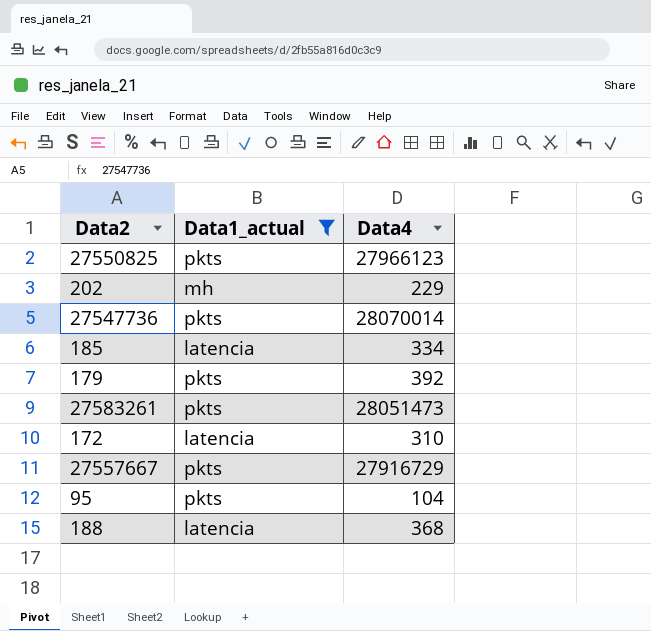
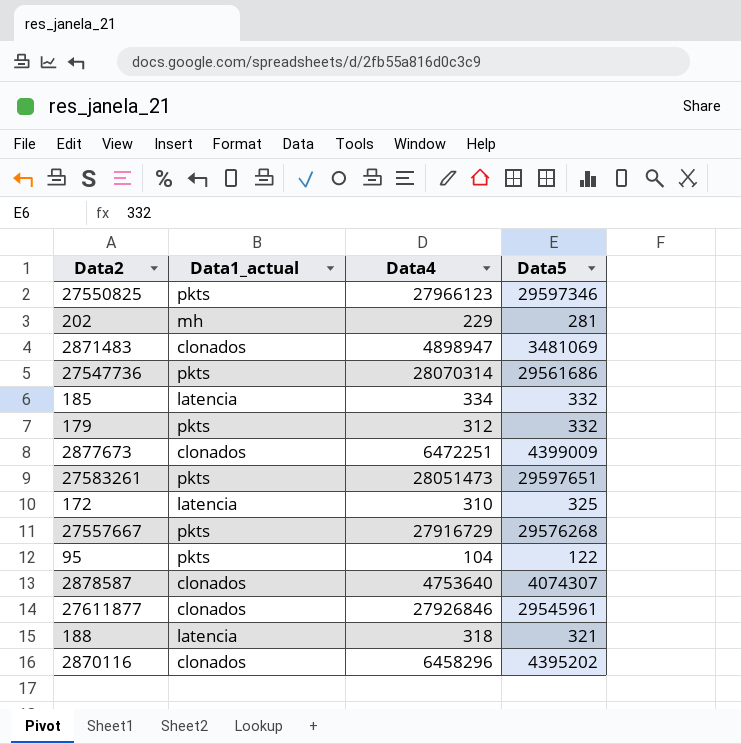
filter: Data1_actual != clonados -> none
column Data5 | position: none -> 4
27547736 | Data4: 28070014 -> 28070314
179 | Data4: 392 -> 312
188 | Data4: 368 -> 318

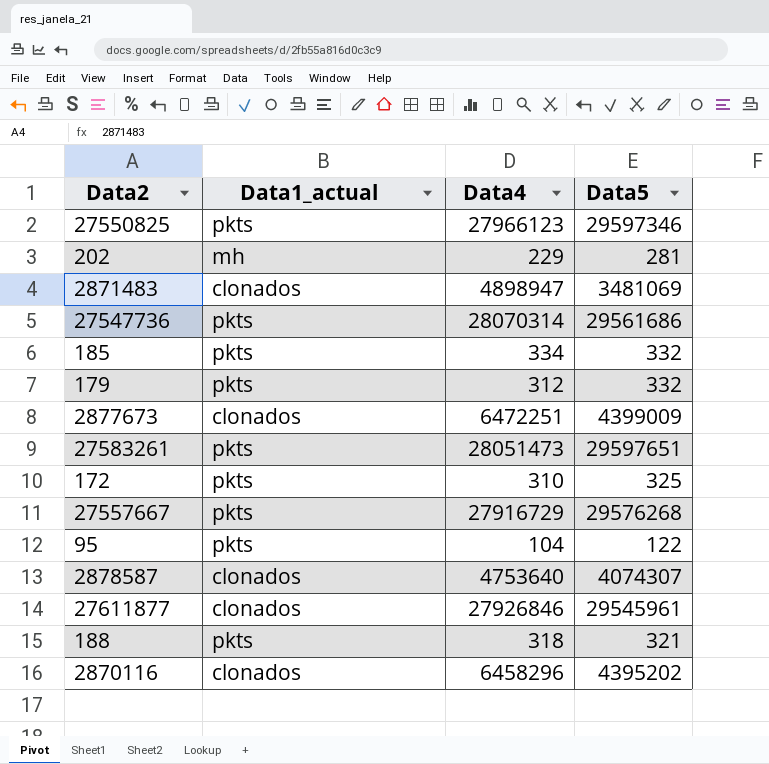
185 | Data1_actual: latencia -> pkts
172 | Data1_actual: latencia -> pkts
188 | Data1_actual: latencia -> pkts

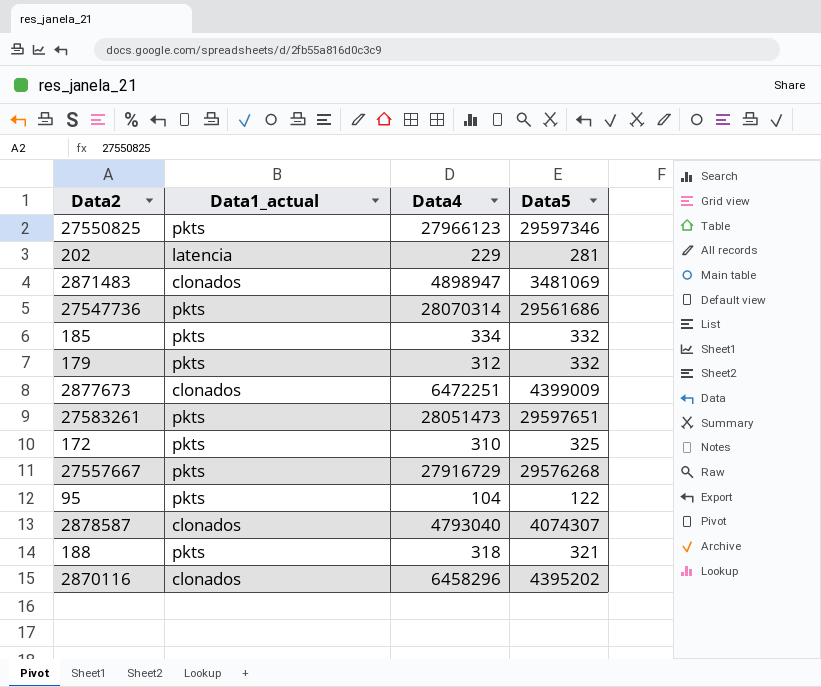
row 27611877: clonados | 27926846 | 29545961 -> none
202 | Data1_actual: mh -> latencia
2878587 | Data4: 4753640 -> 4793040

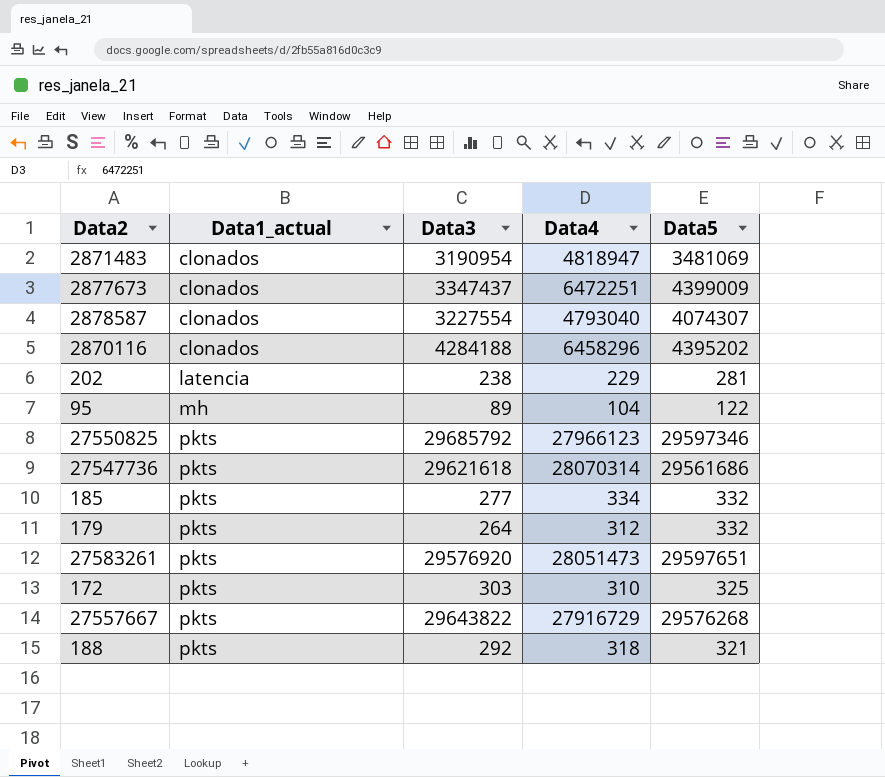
row order: none -> Data1_actual ascending
column Data3 | position: none -> 3
2871483 | Data4: 4898947 -> 4818947
95 | Data1_actual: pkts -> mh

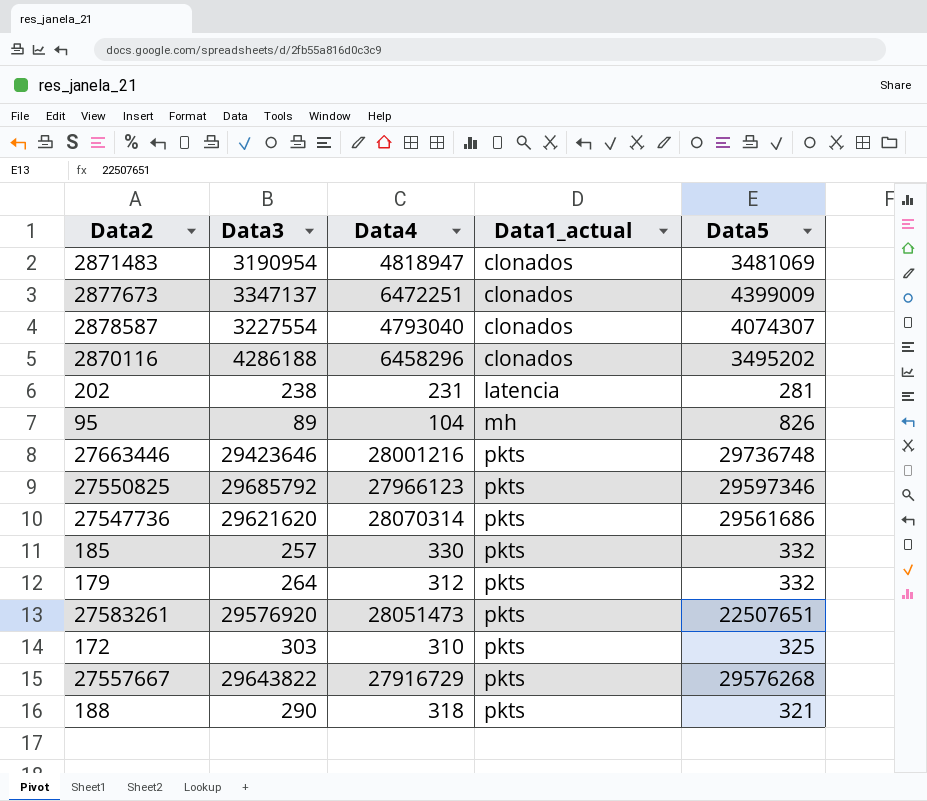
column Data1_actual | position: 2 -> 4
2877673 | Data3: 3347437 -> 3347137
2870116 | Data3: 4284188 -> 4286188
2870116 | Data5: 4395202 -> 3495202
202 | Data4: 229 -> 231
95 | Data5: 122 -> 826
row 27663446: none -> 29423646 | 28001216 | pkts | 29736748
27547736 | Data3: 29621618 -> 29621620
185 | Data3: 277 -> 257
185 | Data4: 334 -> 330
27583261 | Data5: 29597651 -> 22507651
188 | Data3: 292 -> 290

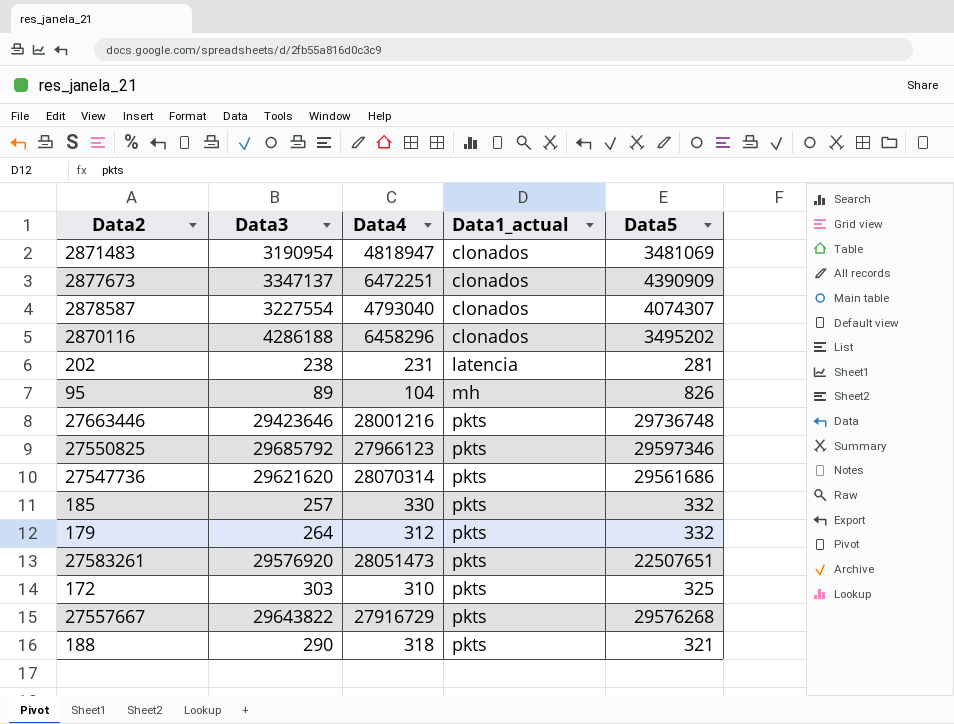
2877673 | Data5: 4399009 -> 4390909

